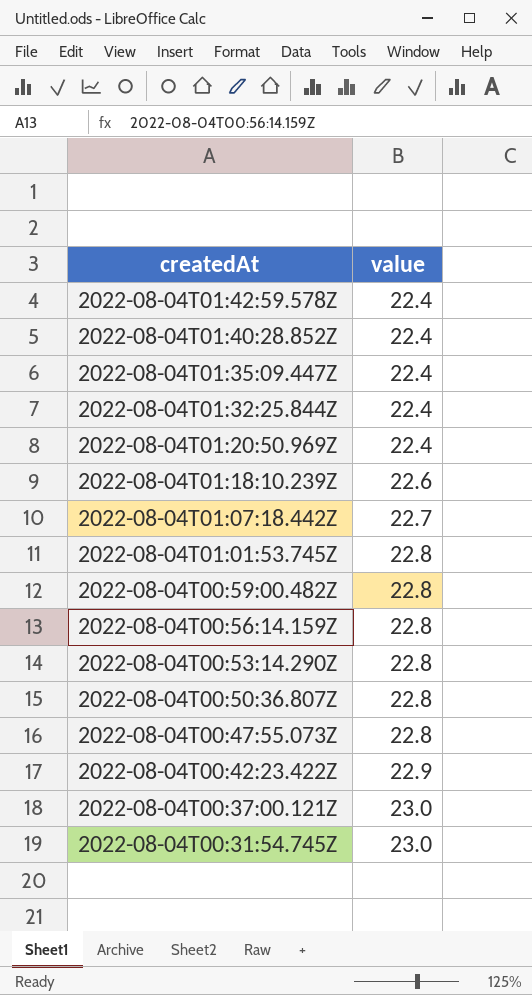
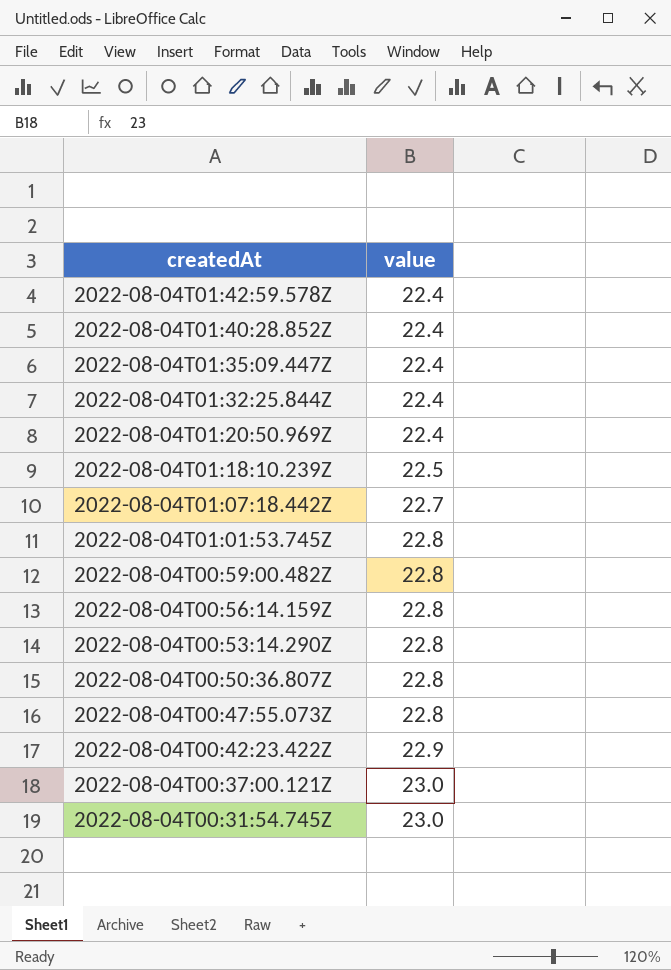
2022-08-04T01:18:10.239Z | value: 22.6 -> 22.5

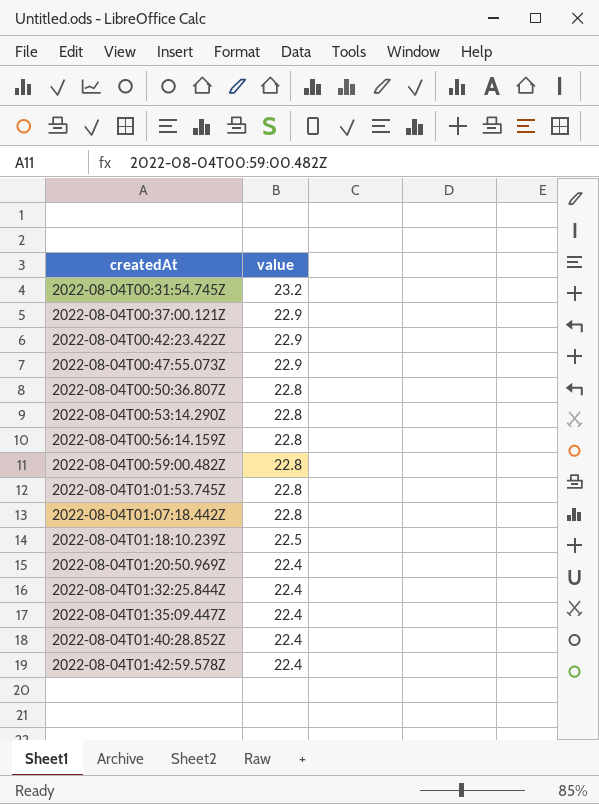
row order: createdAt descending -> createdAt ascending
2022-08-04T00:31:54.745Z | value: 23.0 -> 23.2
2022-08-04T00:37:00.121Z | value: 23.0 -> 22.9
2022-08-04T00:47:55.073Z | value: 22.8 -> 22.9
2022-08-04T01:07:18.442Z | value: 22.7 -> 22.8

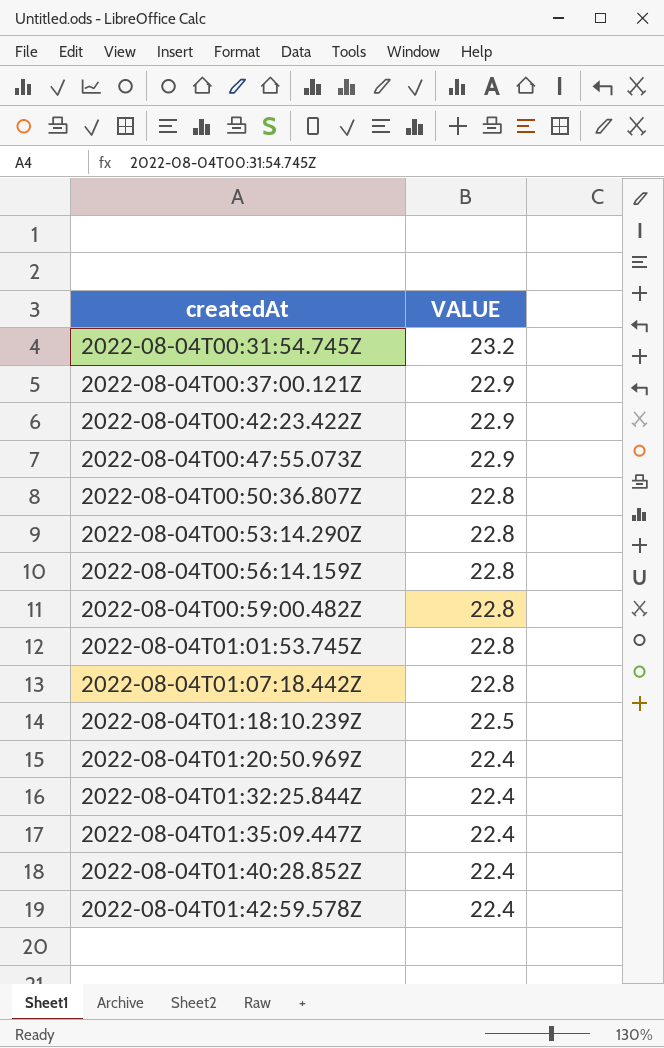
column name: value -> VALUE

